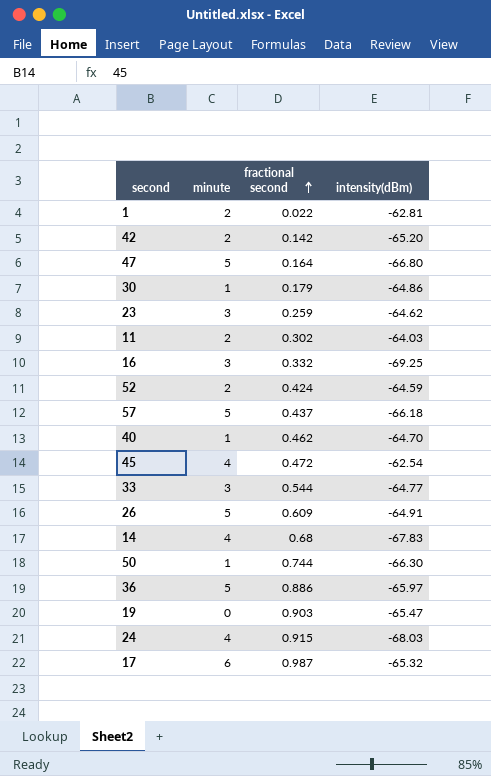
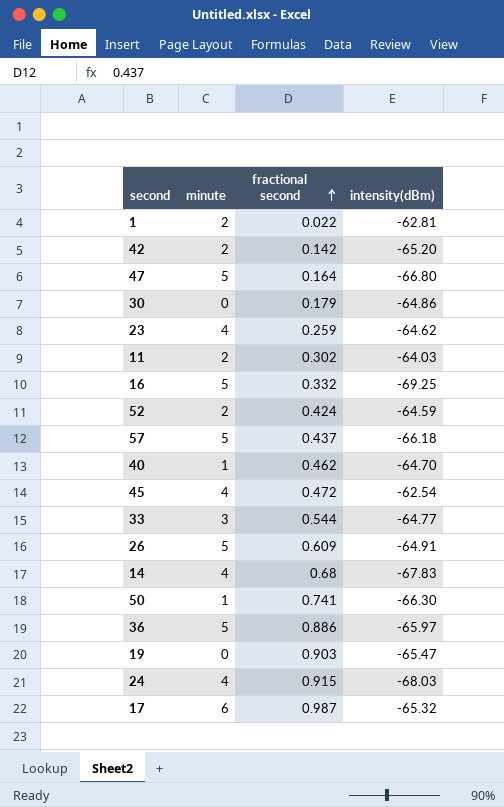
30 | minute: 1 -> 0
23 | minute: 3 -> 4
16 | minute: 3 -> 5
50 | fractional second: 0.744 -> 0.741

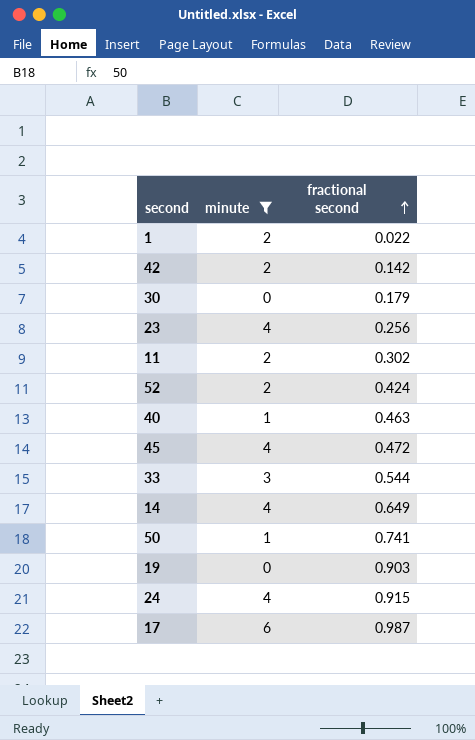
filter: none -> minute != 5
column intensity(dBm) | position: 4 -> none
23 | fractional second: 0.259 -> 0.256
40 | fractional second: 0.462 -> 0.463
14 | fractional second: 0.68 -> 0.649

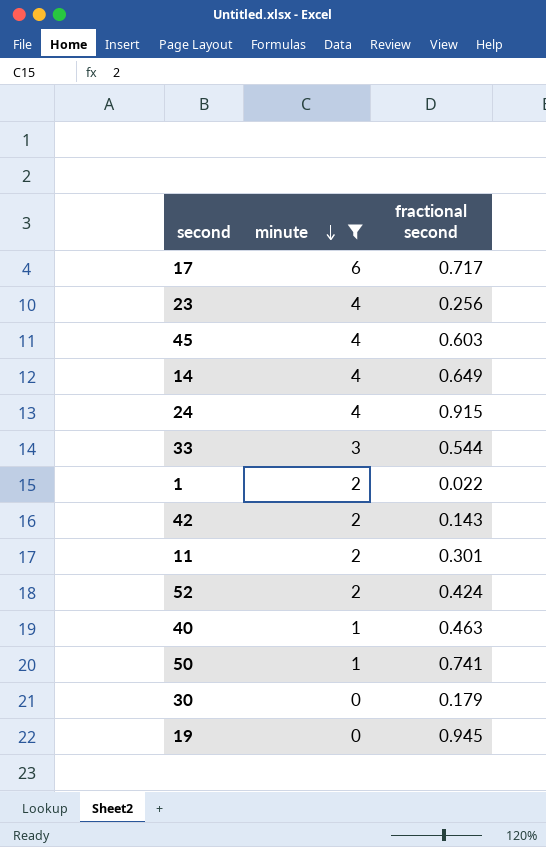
row order: fractional second ascending -> minute descending
17 | fractional second: 0.987 -> 0.717
45 | fractional second: 0.472 -> 0.603
42 | fractional second: 0.142 -> 0.143
11 | fractional second: 0.302 -> 0.301
19 | fractional second: 0.903 -> 0.945

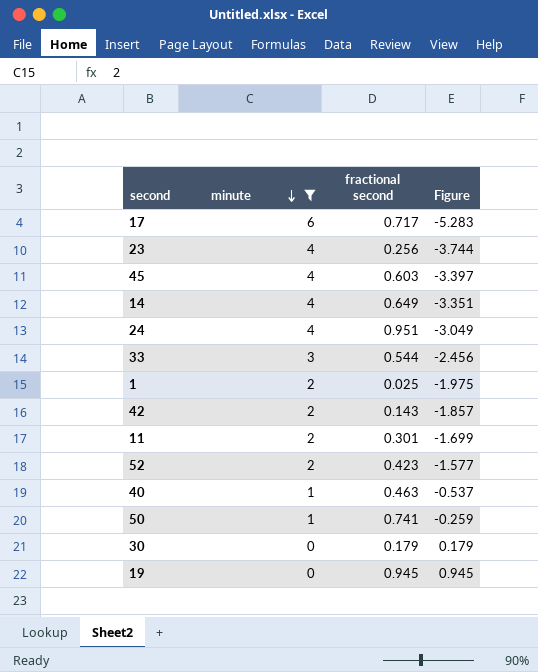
column Figure | formula: none -> [fractional second] - [minute]
24 | fractional second: 0.915 -> 0.951
1 | fractional second: 0.022 -> 0.025
52 | fractional second: 0.424 -> 0.423

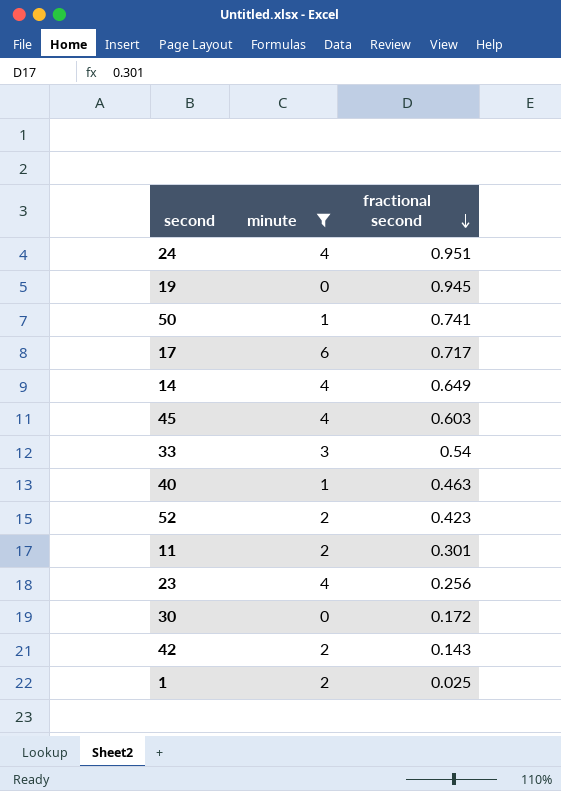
row order: minute descending -> fractional second descending
column Figure | formula: [fractional second] - [minute] -> none
33 | fractional second: 0.544 -> 0.54
30 | fractional second: 0.179 -> 0.172

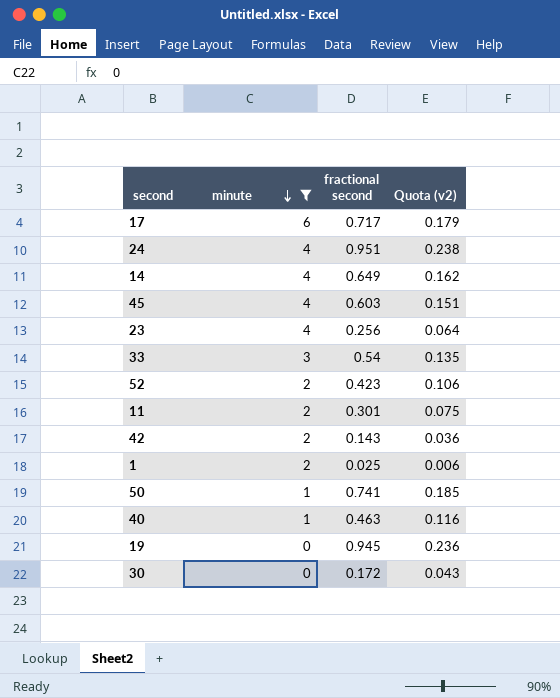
row order: fractional second descending -> minute descending
column Quota (v2) | formula: none -> [fractional second] * 0.25

